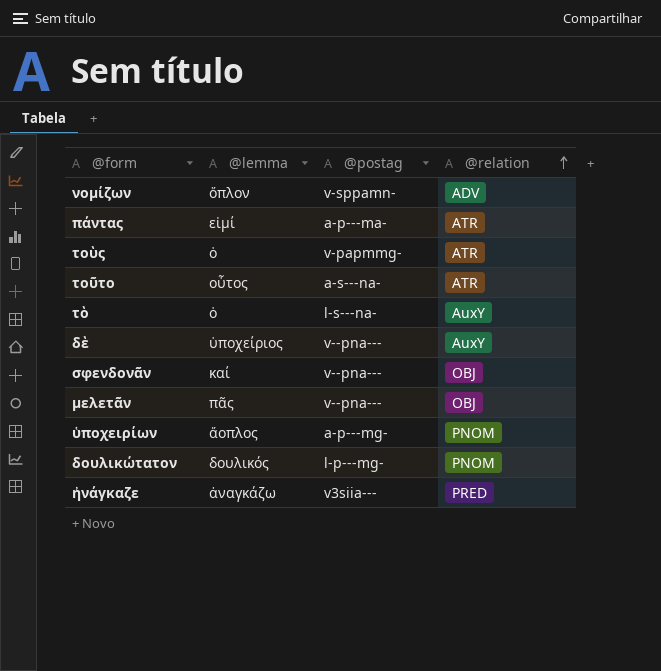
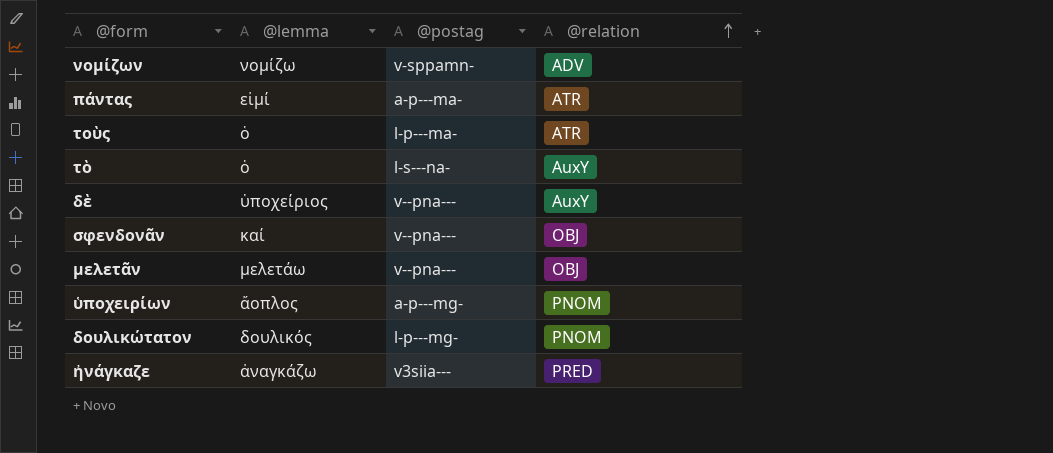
row τοῦτο: οὗτος | a-s---na- | ATR -> none
νομίζων | @lemma: ὅπλον -> νομίζω
τοὺς | @postag: v-papmmg- -> l-p---ma-
μελετᾶν | @lemma: πᾶς -> μελετάω

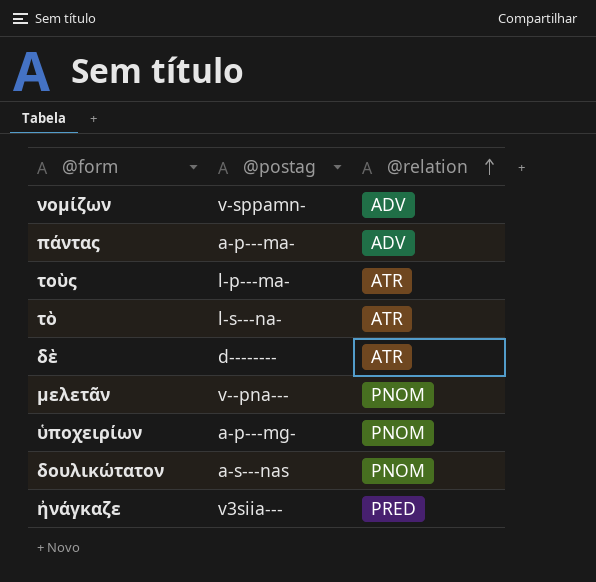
column @lemma | position: 2 -> none
row σφενδονᾶν: καί | v--pna--- | OBJ -> none
πάντας | @relation: ATR -> ADV
τὸ | @relation: AuxY -> ATR
δὲ | @postag: v--pna--- -> d--------
δὲ | @relation: AuxY -> ATR
μελετᾶν | @relation: OBJ -> PNOM
δουλικώτατον | @postag: l-p---mg- -> a-s---nas

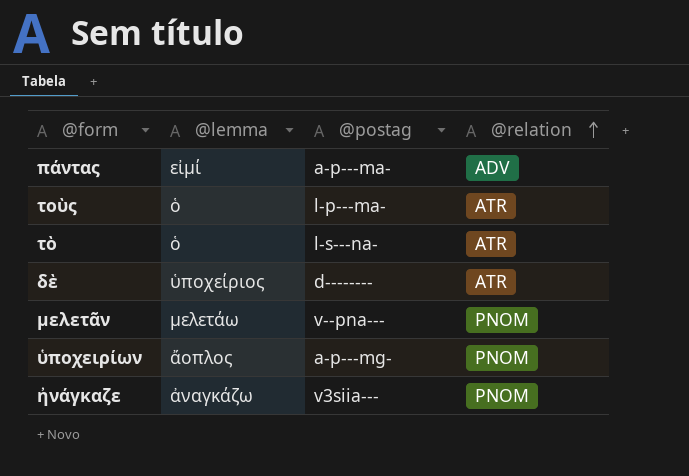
column @lemma | position: none -> 2
row νομίζων: v-sppamn- | ADV -> none
row δουλικώτατον: a-s---nas | PNOM -> none
ἠνάγκαζε | @relation: PRED -> PNOM

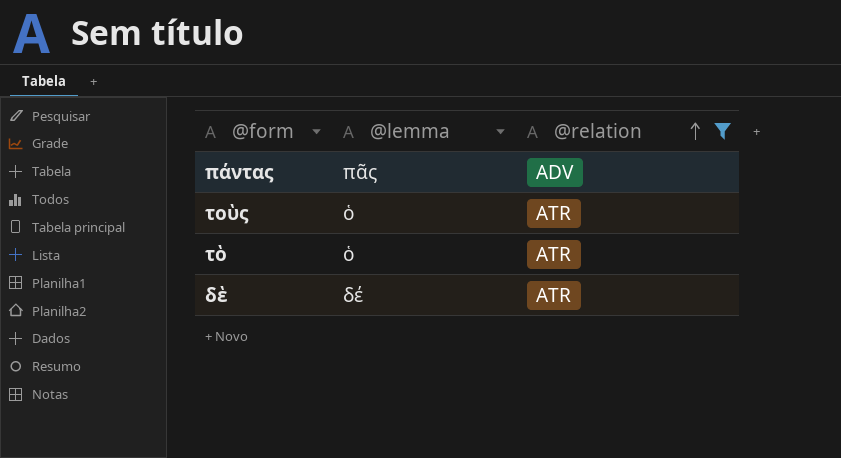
filter: none -> @relation != PNOM
column @postag | position: 3 -> none
πάντας | @lemma: εἰμί -> πᾶς
δὲ | @lemma: ὑποχείριος -> δέ

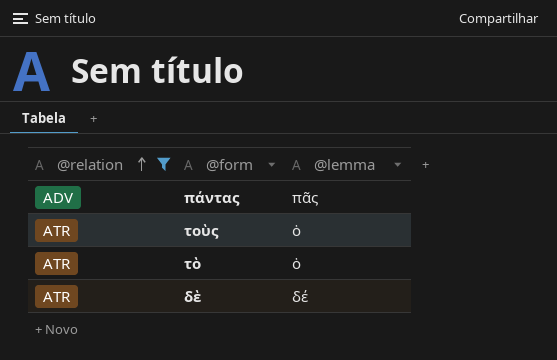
column @relation | position: 3 -> 1

